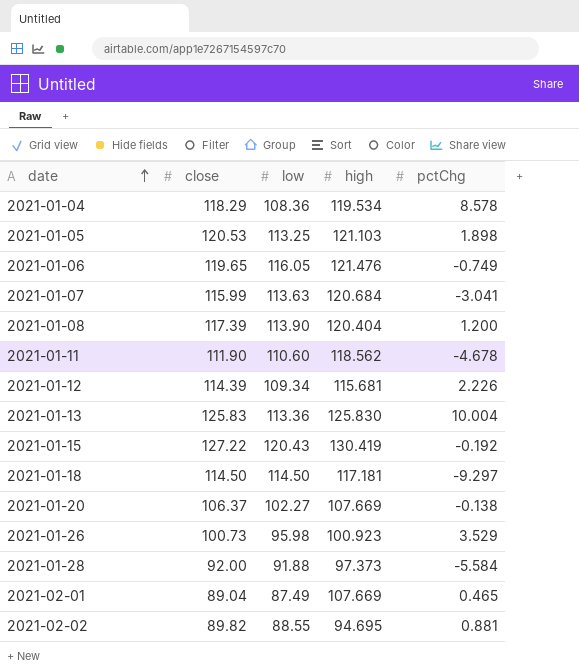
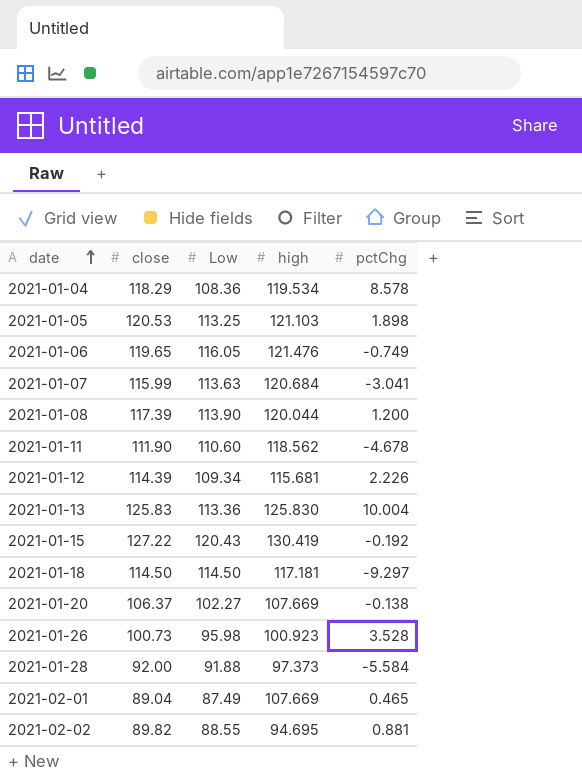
column name: low -> Low
2021-01-08 | high: 120.404 -> 120.044
2021-01-26 | pctChg: 3.529 -> 3.528

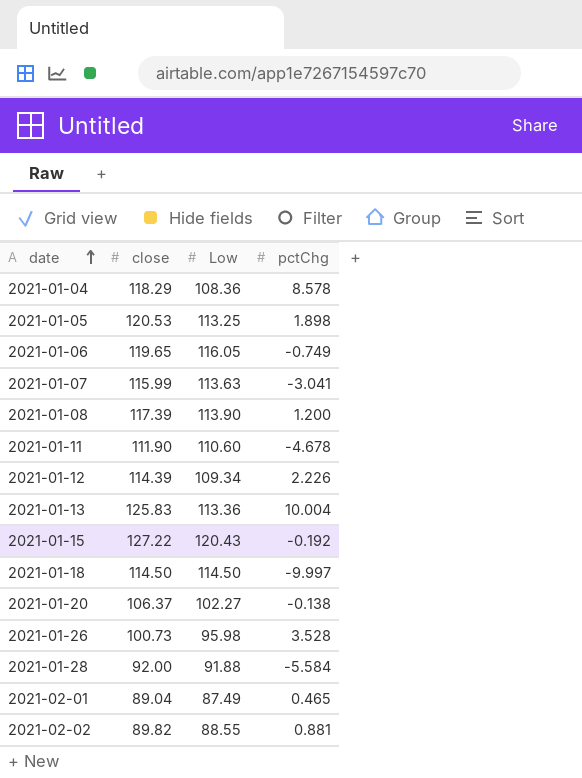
column high | position: 4 -> none
2021-01-18 | pctChg: -9.297 -> -9.997

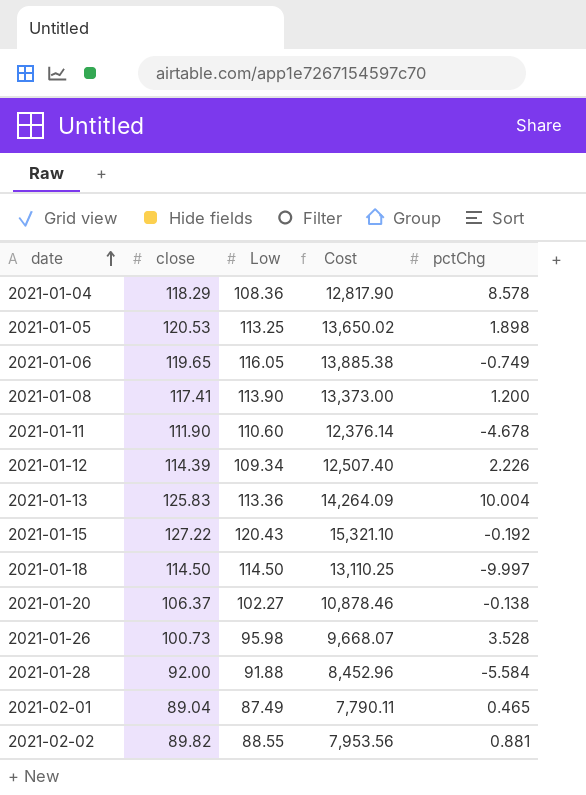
column Cost | formula: none -> [close] * [Low]
row 2021-01-07: 115.99 | 113.63 | -3.041 -> none
2021-01-08 | close: 117.39 -> 117.41

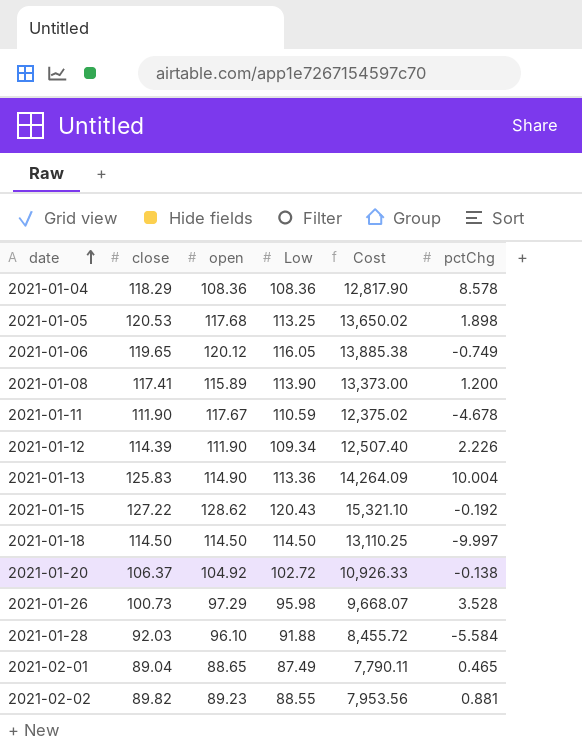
column open | position: none -> 3
2021-01-11 | Low: 110.60 -> 110.59
2021-01-11 | Cost: 12,376.14 -> 12,375.02
2021-01-20 | Low: 102.27 -> 102.72
2021-01-20 | Cost: 10,878.46 -> 10,926.33
2021-01-28 | close: 92.00 -> 92.03
2021-01-28 | Cost: 8,452.96 -> 8,455.72

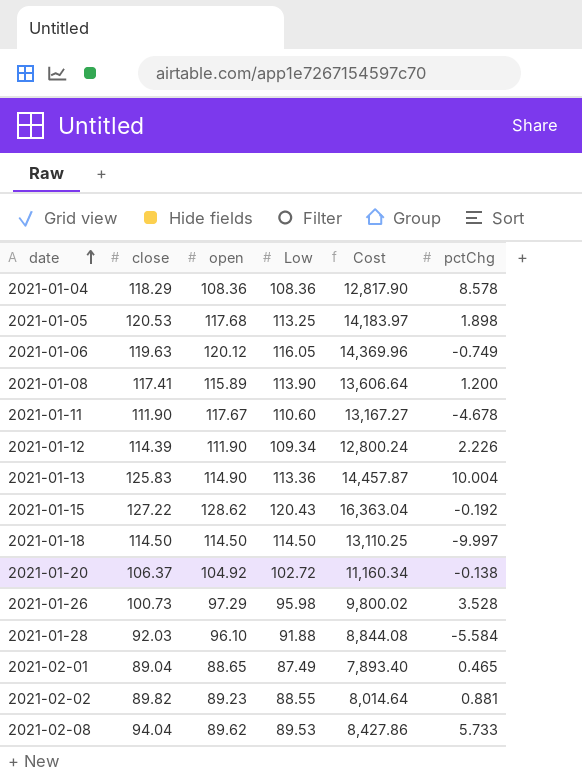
column Cost | formula: [close] * [Low] -> [close] * [open]
2021-01-06 | close: 119.65 -> 119.63
2021-01-11 | Low: 110.59 -> 110.60
row 2021-02-08: none -> 94.04 | 89.62 | 89.53 | 8,427.86 | 5.733

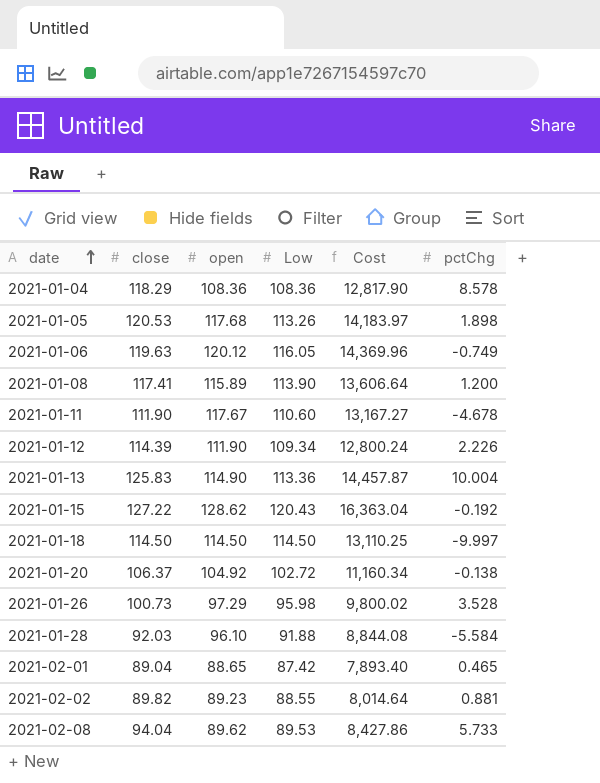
2021-01-05 | Low: 113.25 -> 113.26
2021-02-01 | Low: 87.49 -> 87.42

